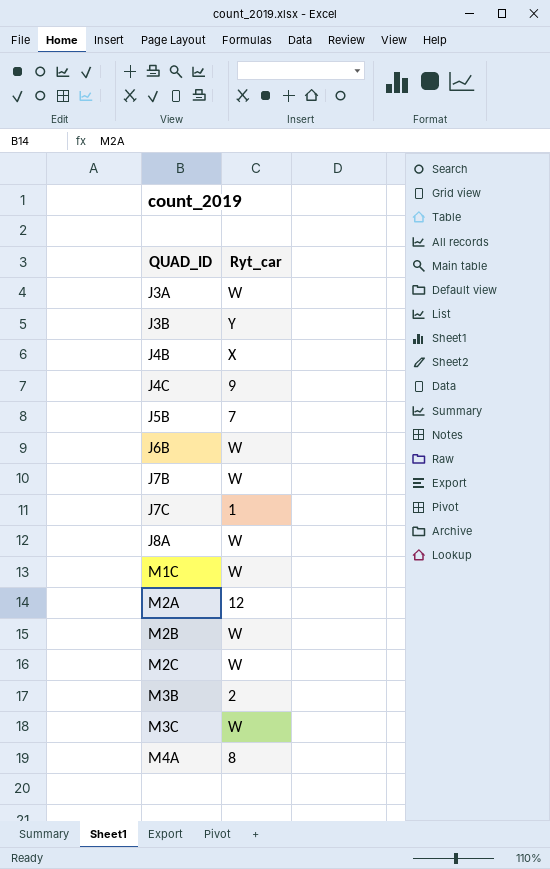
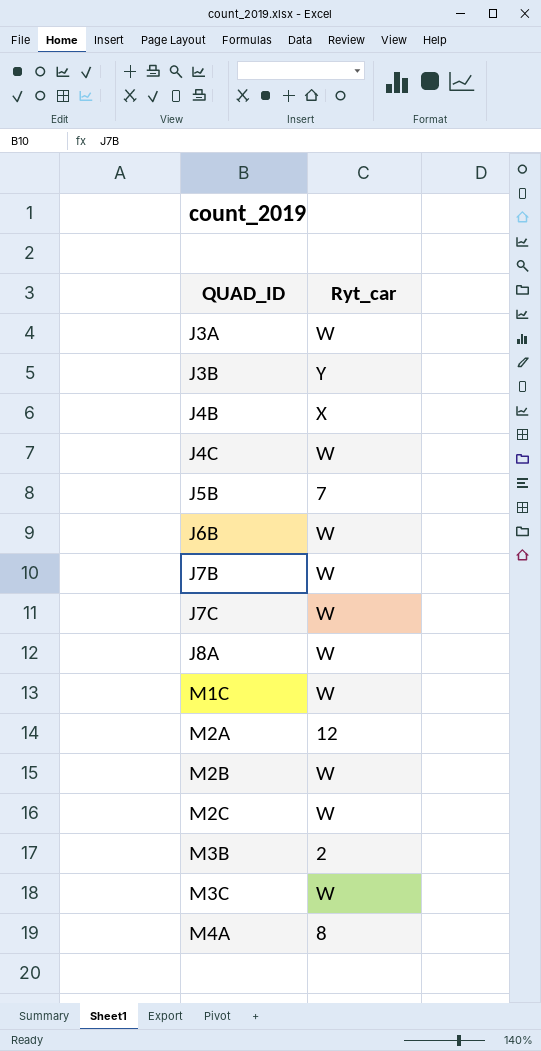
J4C | Ryt_car: 9 -> W
J7C | Ryt_car: 1 -> W

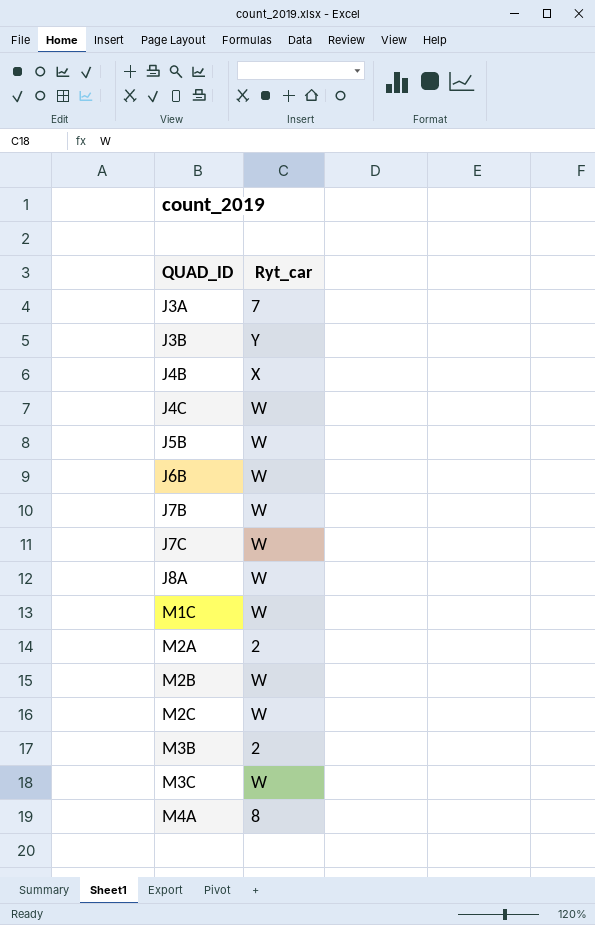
J3A | Ryt_car: W -> 7
J5B | Ryt_car: 7 -> W
M2A | Ryt_car: 12 -> 2

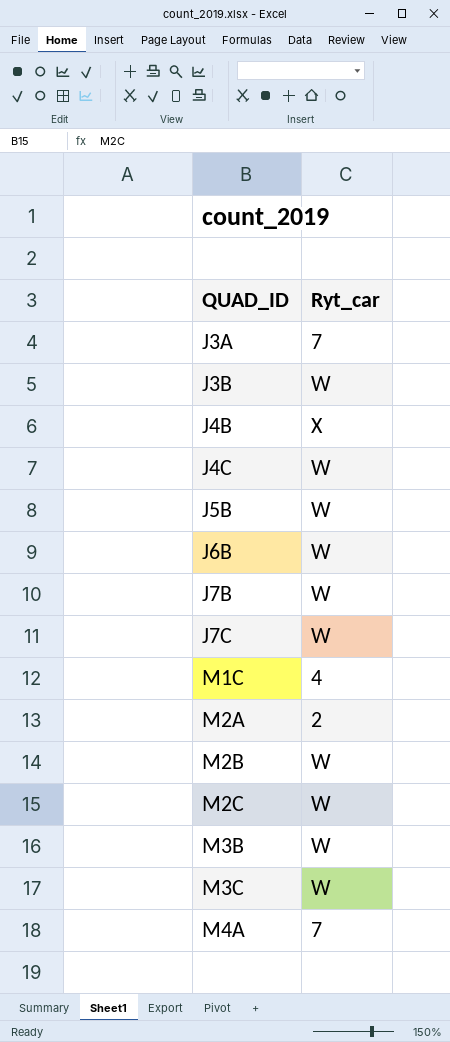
row J8A: W -> none
J3B | Ryt_car: Y -> W
M1C | Ryt_car: W -> 4
M3B | Ryt_car: 2 -> W
M4A | Ryt_car: 8 -> 7

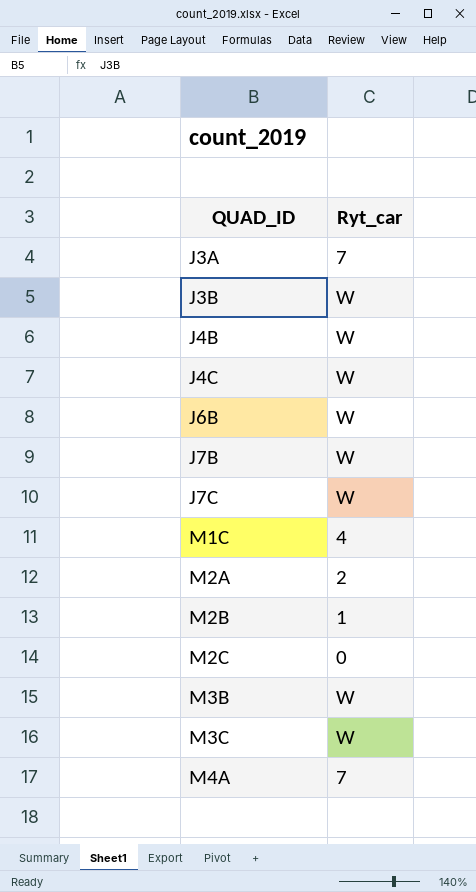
row J5B: W -> none
J4B | Ryt_car: X -> W
M2B | Ryt_car: W -> 1
M2C | Ryt_car: W -> 0

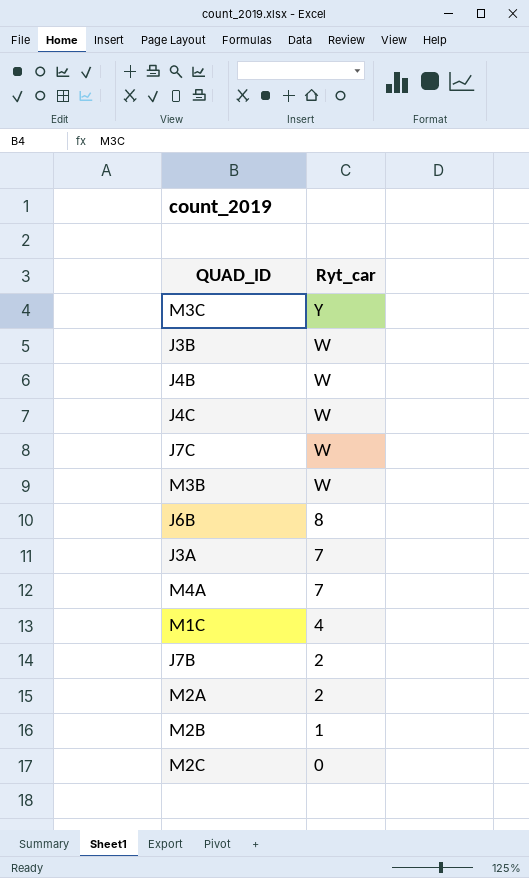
row order: QUAD_ID ascending -> Ryt_car descending
M3C | Ryt_car: W -> Y
J6B | Ryt_car: W -> 8
J7B | Ryt_car: W -> 2

